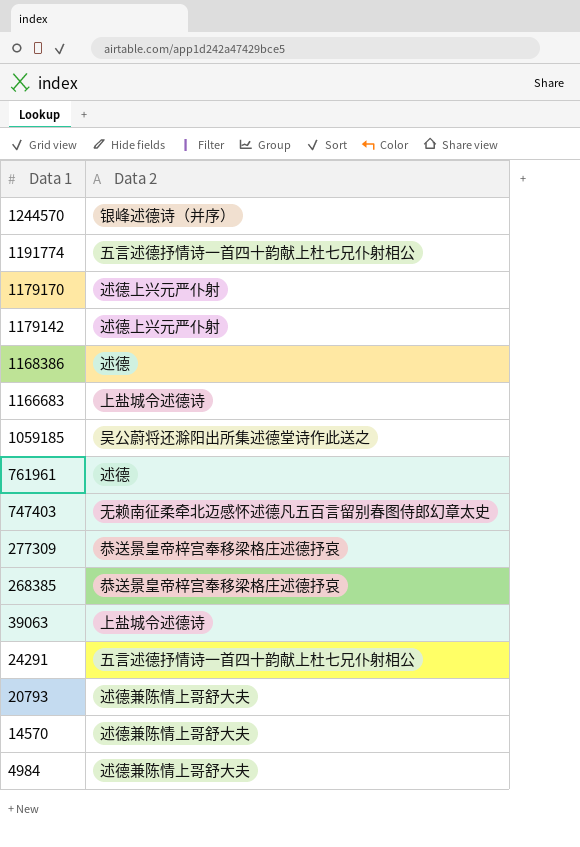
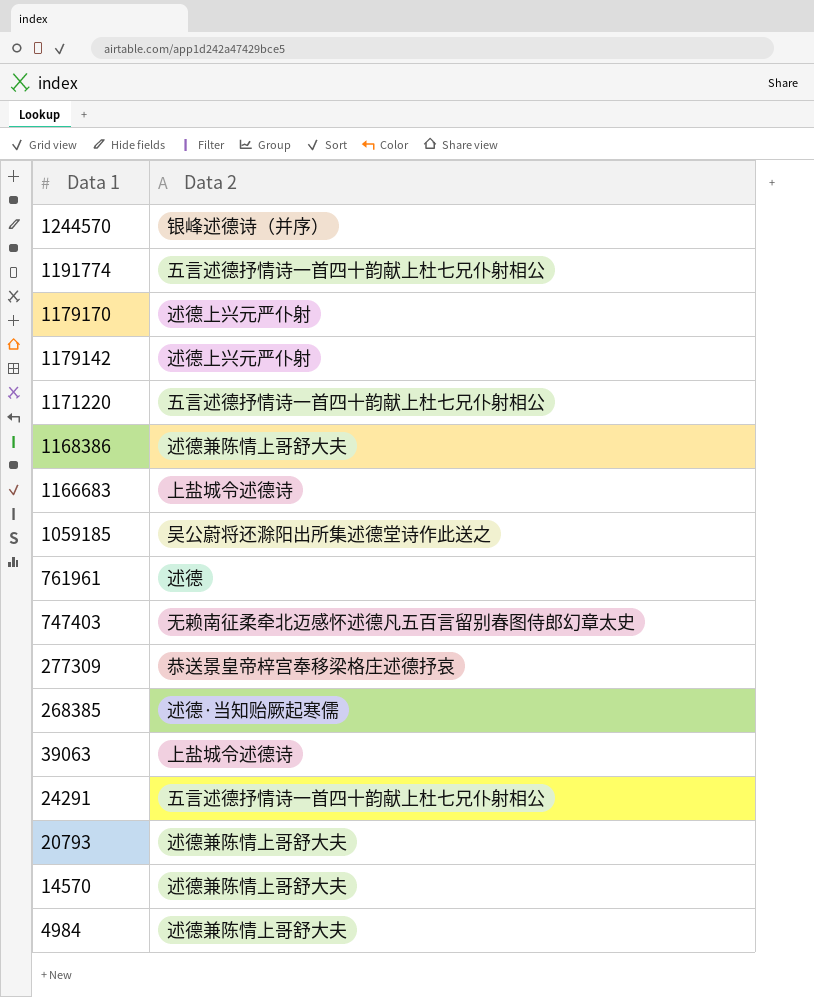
row 1171220: none -> 五言述德抒情诗一首四十韵献上杜七兄仆射相公
1168386 | Data 2: 述德 -> 述德兼陈情上哥舒大夫
268385 | Data 2: 恭送景皇帝梓宫奉移梁格庄述德抒哀 -> 述德·当知贻厥起寒儒

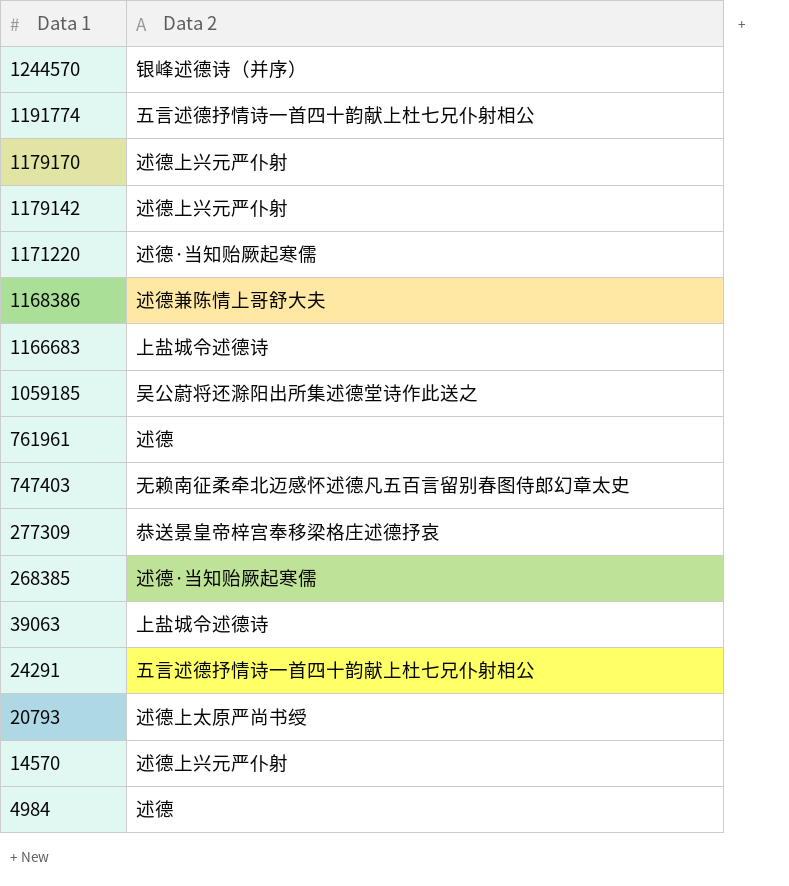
1171220 | Data 2: 五言述德抒情诗一首四十韵献上杜七兄仆射相公 -> 述德·当知贻厥起寒儒
20793 | Data 2: 述德兼陈情上哥舒大夫 -> 述德上太原严尚书绶
14570 | Data 2: 述德兼陈情上哥舒大夫 -> 述德上兴元严仆射
4984 | Data 2: 述德兼陈情上哥舒大夫 -> 述德

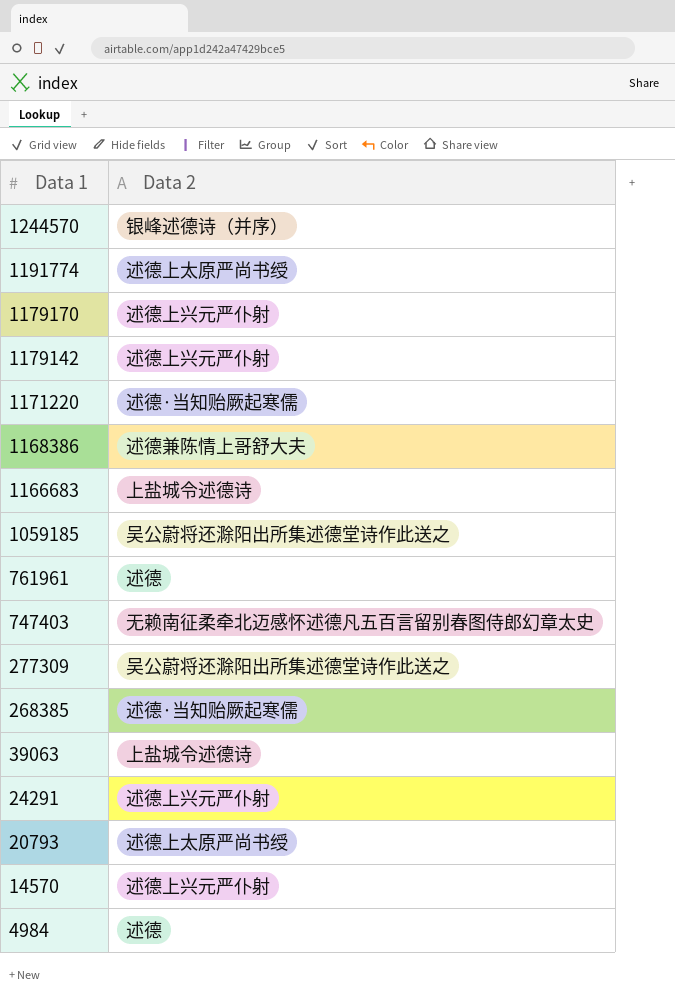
1191774 | Data 2: 五言述德抒情诗一首四十韵献上杜七兄仆射相公 -> 述德上太原严尚书绶
277309 | Data 2: 恭送景皇帝梓宫奉移梁格庄述德抒哀 -> 吴公蔚将还滁阳出所集述德堂诗作此送之
24291 | Data 2: 五言述德抒情诗一首四十韵献上杜七兄仆射相公 -> 述德上兴元严仆射

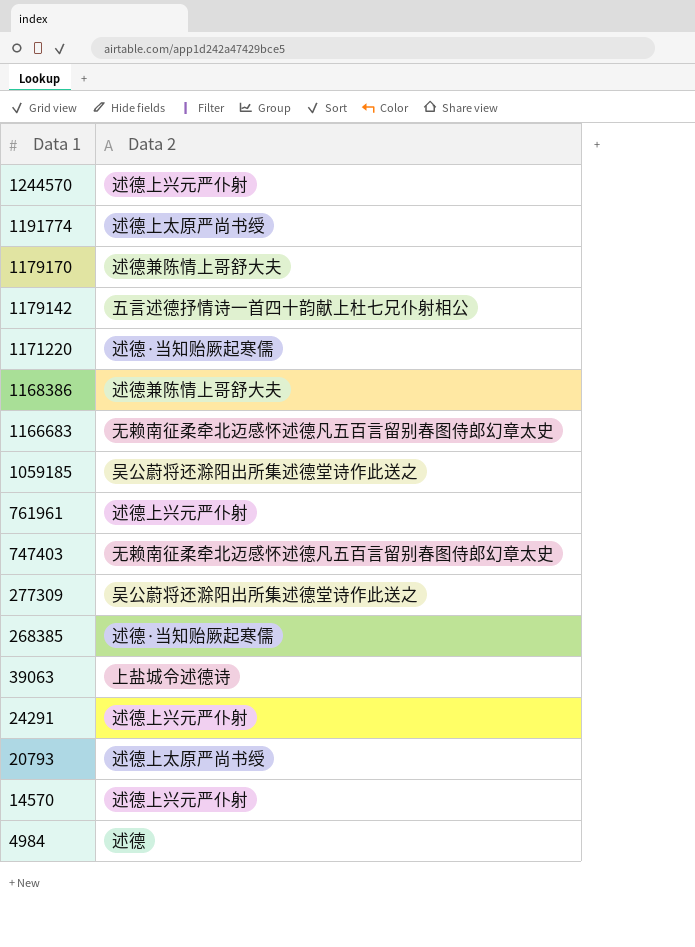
1244570 | Data 2: 银峰述德诗（并序） -> 述德上兴元严仆射
1179170 | Data 2: 述德上兴元严仆射 -> 述德兼陈情上哥舒大夫
1179142 | Data 2: 述德上兴元严仆射 -> 五言述德抒情诗一首四十韵献上杜七兄仆射相公
1166683 | Data 2: 上盐城令述德诗 -> 无赖南征柔牵北迈感怀述德凡五百言留别春图侍郎幻章太史
761961 | Data 2: 述德 -> 述德上兴元严仆射

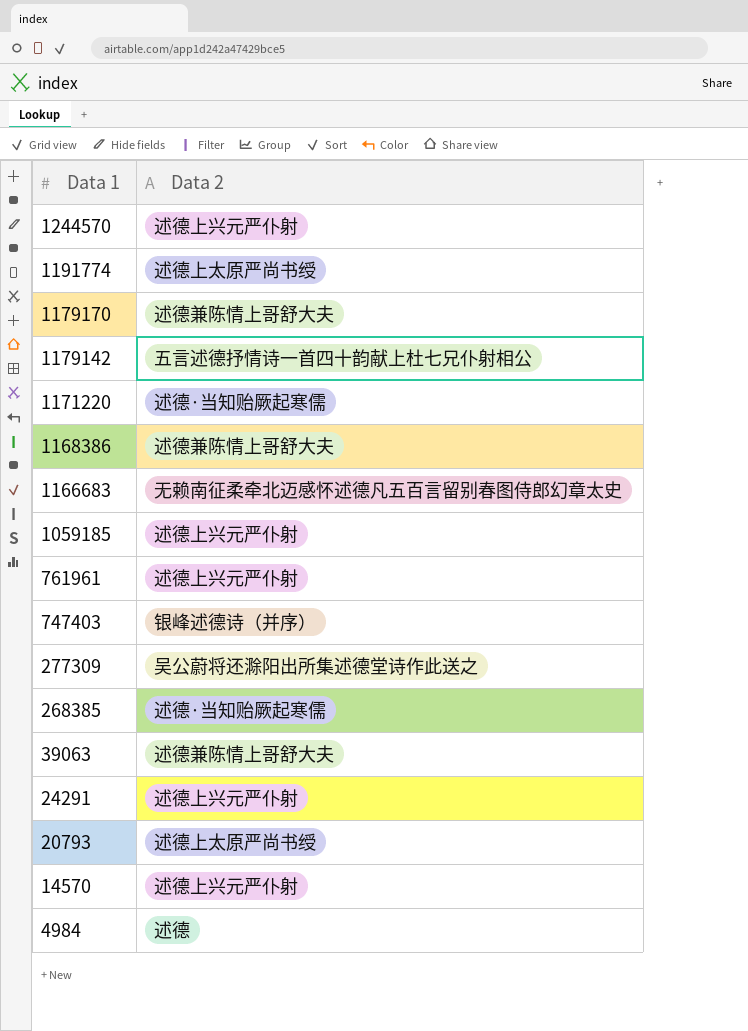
1059185 | Data 2: 吴公蔚将还滁阳出所集述德堂诗作此送之 -> 述德上兴元严仆射
747403 | Data 2: 无赖南征柔牵北迈感怀述德凡五百言留别春图侍郎幻章太史 -> 银峰述德诗（并序）
39063 | Data 2: 上盐城令述德诗 -> 述德兼陈情上哥舒大夫

